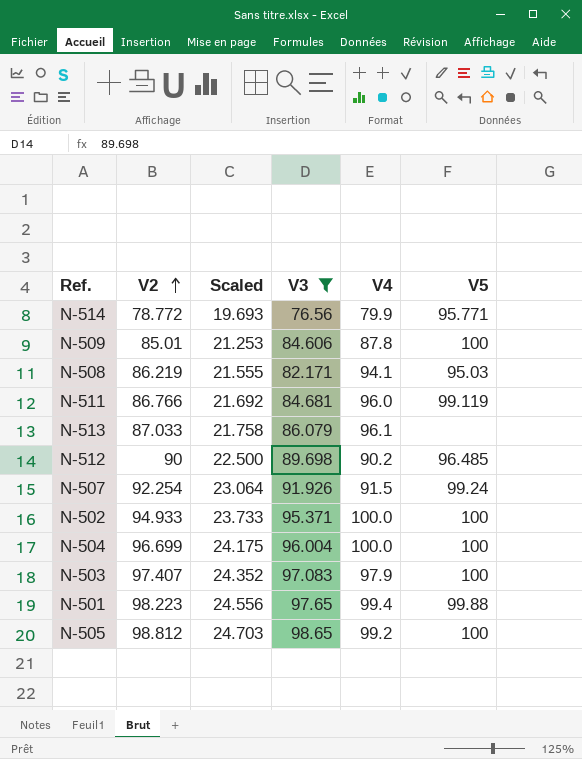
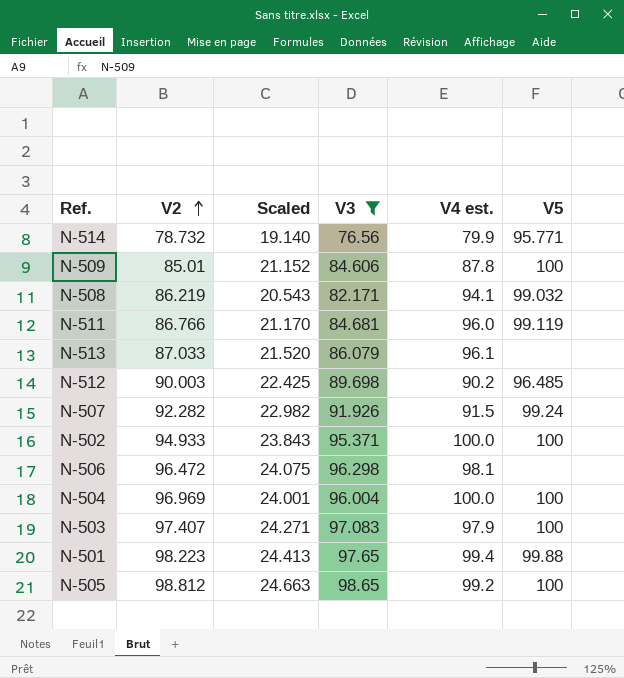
column Scaled | formula: [V2] * 0.25 -> [V3] * 0.25
column name: V4 -> V4 est.
N-514 | V2: 78.772 -> 78.732
N-508 | V5: 95.03 -> 99.032
N-512 | V2: 90 -> 90.003
N-507 | V2: 92.254 -> 92.282
row N-506: none -> 96.472 | 24.075 | 96.298 | 98.1 | none
N-504 | V2: 96.699 -> 96.969

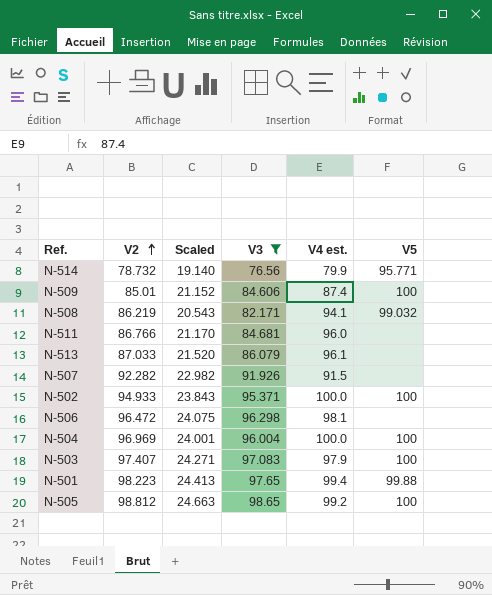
row N-512: 90.003 | 22.425 | 89.698 | 90.2 | 96.485 -> none
N-509 | V4 est.: 87.8 -> 87.4
N-511 | V5: 99.119 -> none
N-507 | V5: 99.24 -> none

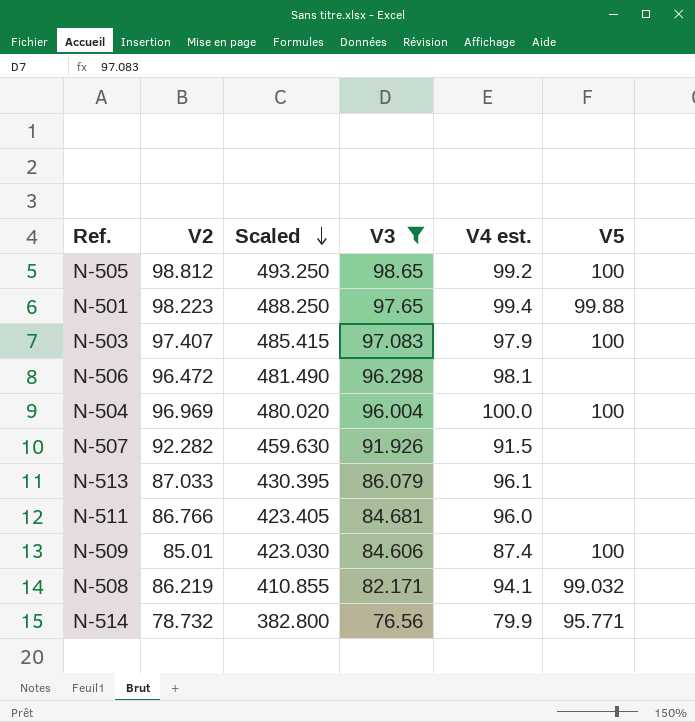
row order: V2 ascending -> Scaled descending
column Scaled | formula: [V3] * 0.25 -> [V3] * 5
row N-502: 94.933 | 23.843 | 95.371 | 100.0 | 100 -> none

